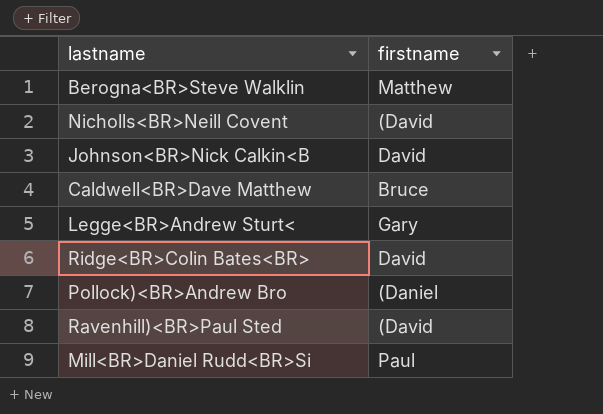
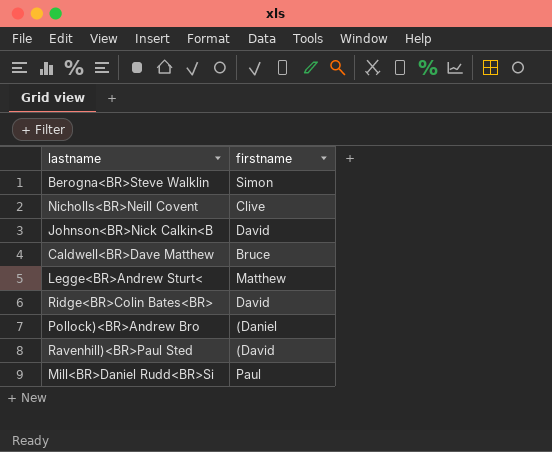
Berogna<BR>Steve Walklin | firstname: Matthew -> Simon
Nicholls<BR>Neill Covent | firstname: (David -> Clive
Legge<BR>Andrew Sturt< | firstname: Gary -> Matthew

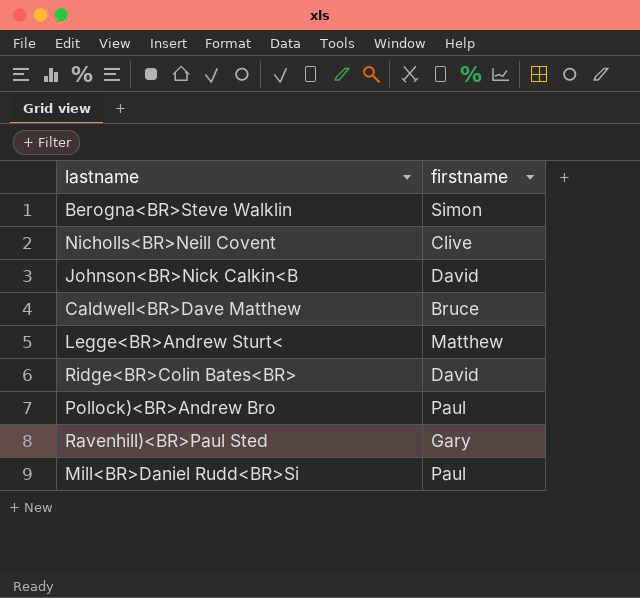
Pollock)<BR>Andrew Bro | firstname: (Daniel -> Paul
Ravenhill)<BR>Paul Sted | firstname: (David -> Gary

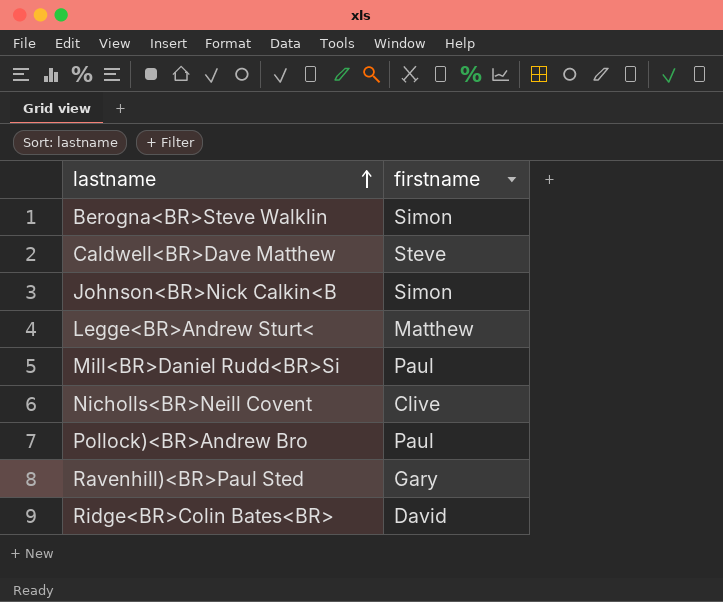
row order: none -> lastname ascending
Caldwell<BR>Dave Matthew | firstname: Bruce -> Steve
Johnson<BR>Nick Calkin<B | firstname: David -> Simon

